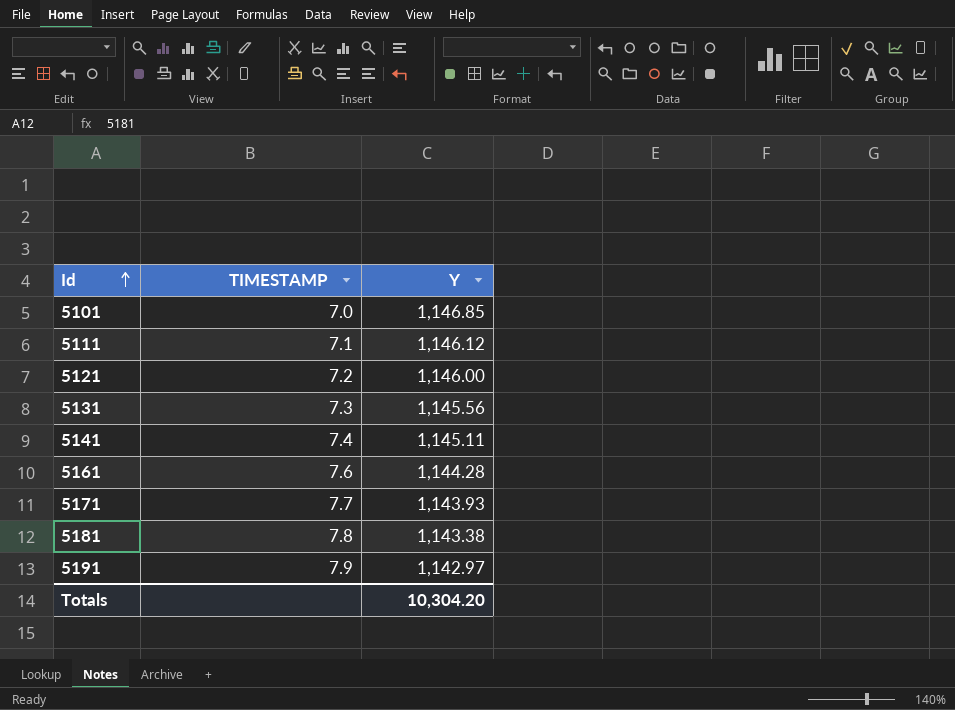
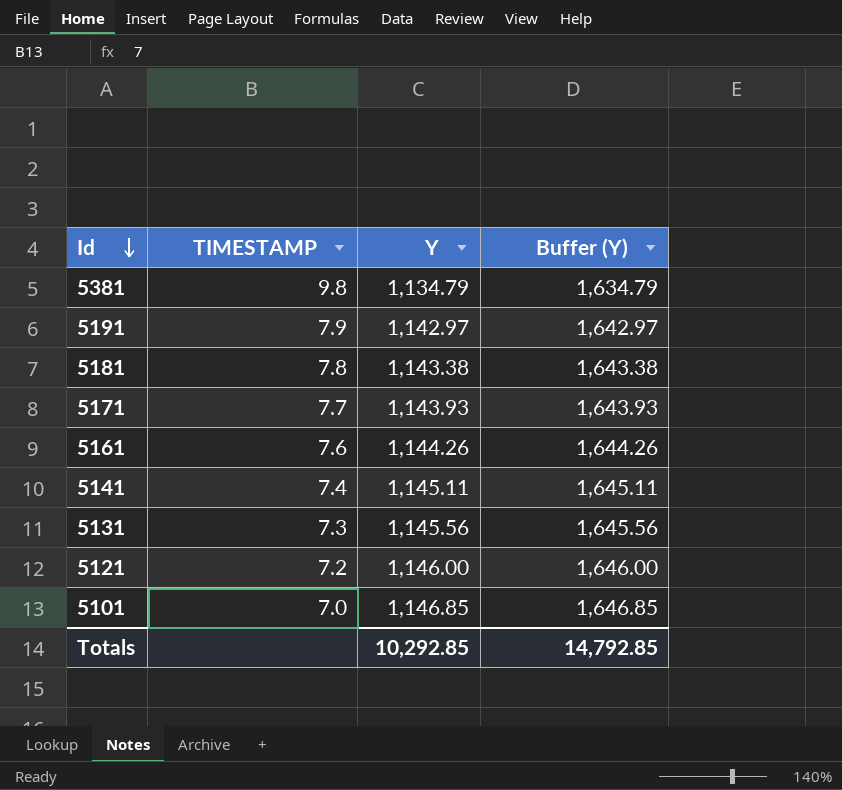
row order: Id ascending -> Id descending
column Buffer (Y) | formula: none -> [Y] + 500
row 5111: 7.1 | 1,146.12 -> none
row 5381: none -> 9.8 | 1,134.79 | 1,634.79
5161 | Y: 1,144.28 -> 1,144.26
Totals | Y: 10,304.20 -> 10,292.85

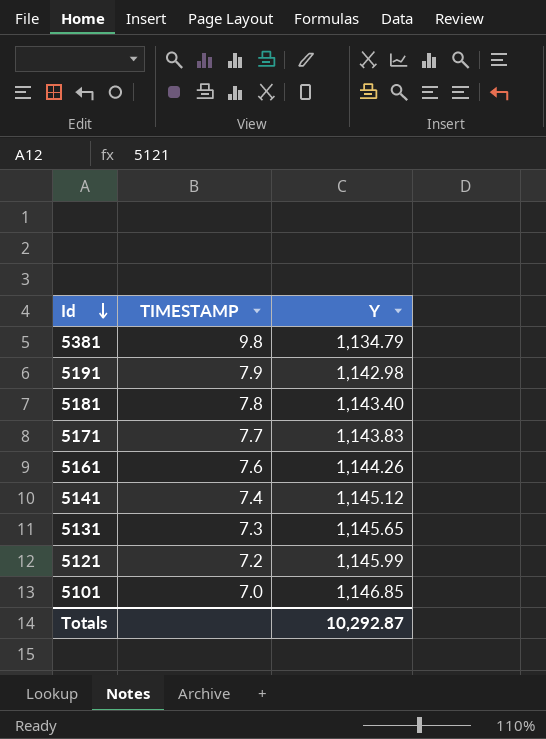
column Buffer (Y) | formula: [Y] + 500 -> none
5191 | Y: 1,142.97 -> 1,142.98
5181 | Y: 1,143.38 -> 1,143.40
5171 | Y: 1,143.93 -> 1,143.83
5141 | Y: 1,145.11 -> 1,145.12
5131 | Y: 1,145.56 -> 1,145.65
5121 | Y: 1,146.00 -> 1,145.99
Totals | Y: 10,292.85 -> 10,292.87

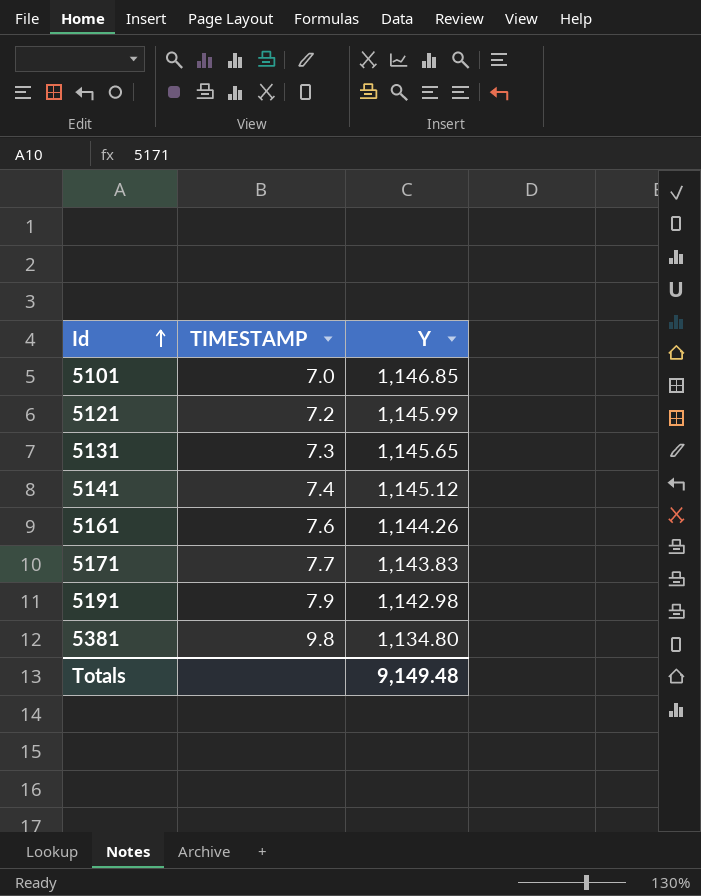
row order: Id descending -> Id ascending
row 5181: 7.8 | 1,143.40 -> none
5381 | Y: 1,134.79 -> 1,134.80
Totals | Y: 10,292.87 -> 9,149.48

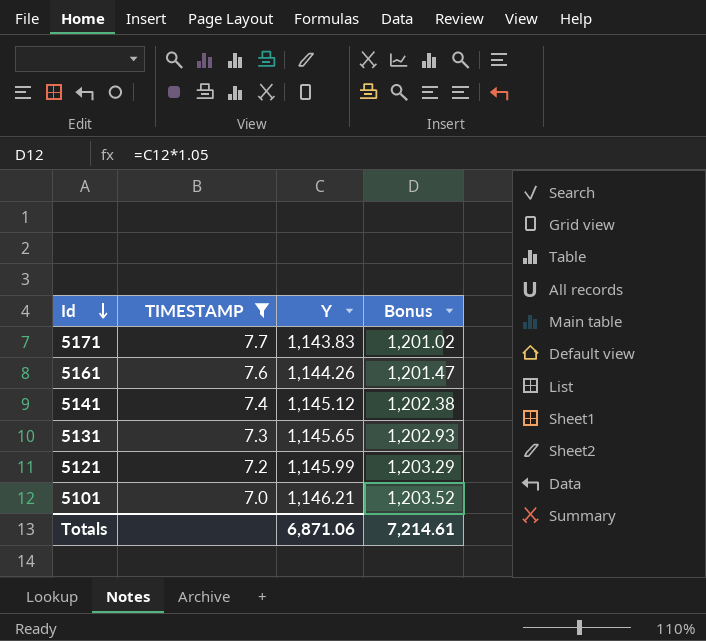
filter: none -> TIMESTAMP <= 7.7
row order: Id ascending -> Id descending
column Bonus | formula: none -> [Y] * 1.05
5101 | Y: 1,146.85 -> 1,146.21
Totals | Y: 9,149.48 -> 6,871.06

